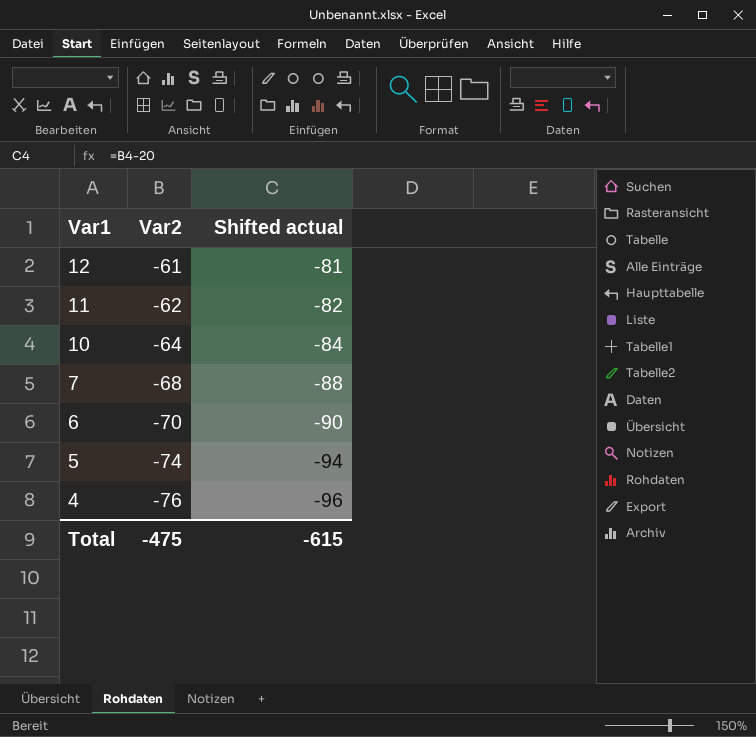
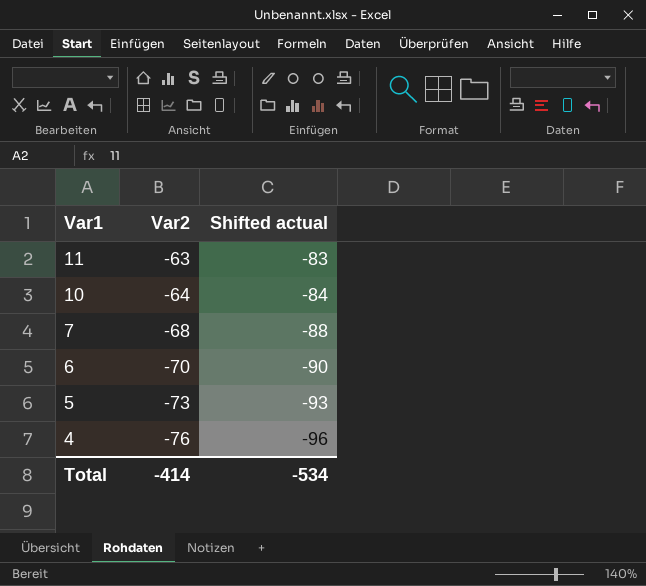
row 12: -61 | -81 -> none
11 | Var2: -62 -> -63
11 | Shifted actual: -82 -> -83
5 | Var2: -74 -> -73
5 | Shifted actual: -94 -> -93
Total | Var2: -475 -> -414
Total | Shifted actual: -615 -> -534

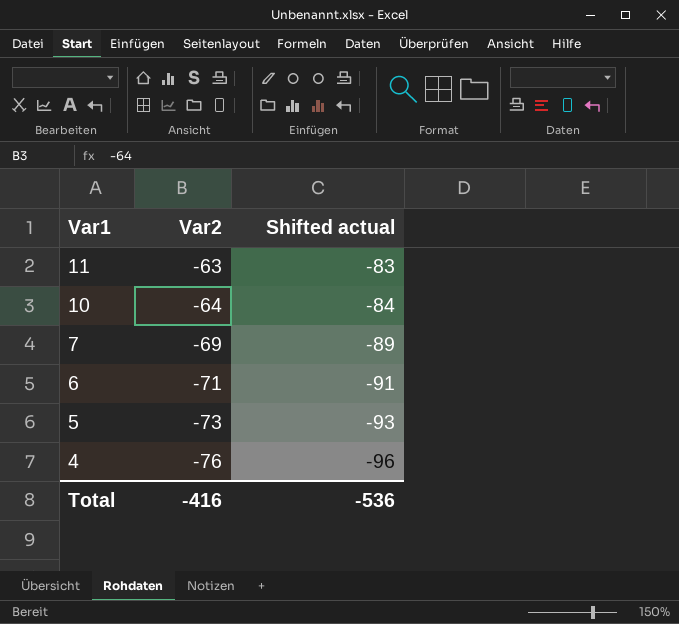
7 | Var2: -68 -> -69
7 | Shifted actual: -88 -> -89
6 | Var2: -70 -> -71
6 | Shifted actual: -90 -> -91
Total | Var2: -414 -> -416
Total | Shifted actual: -534 -> -536

